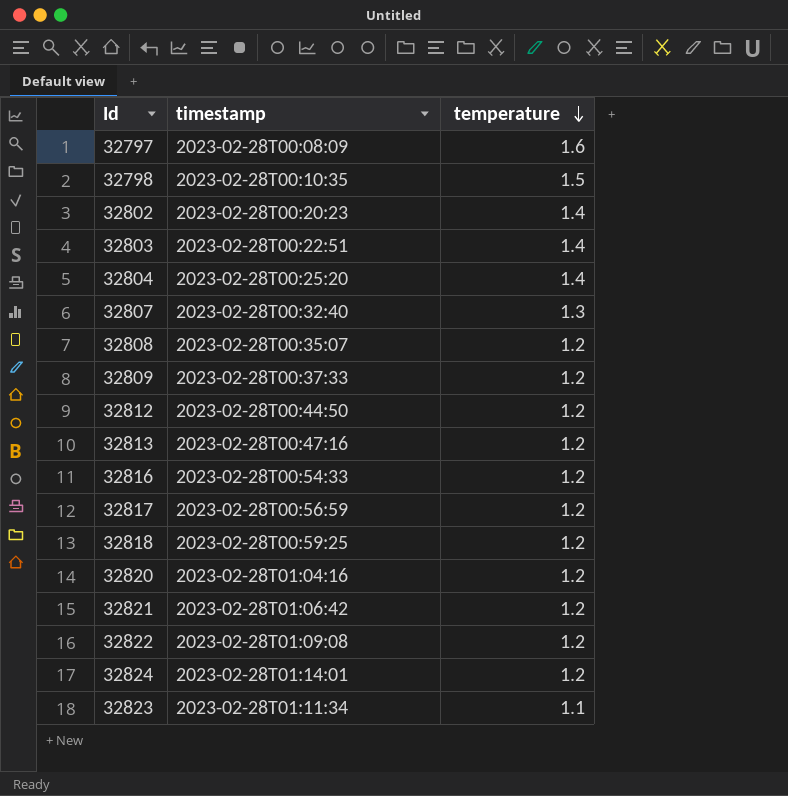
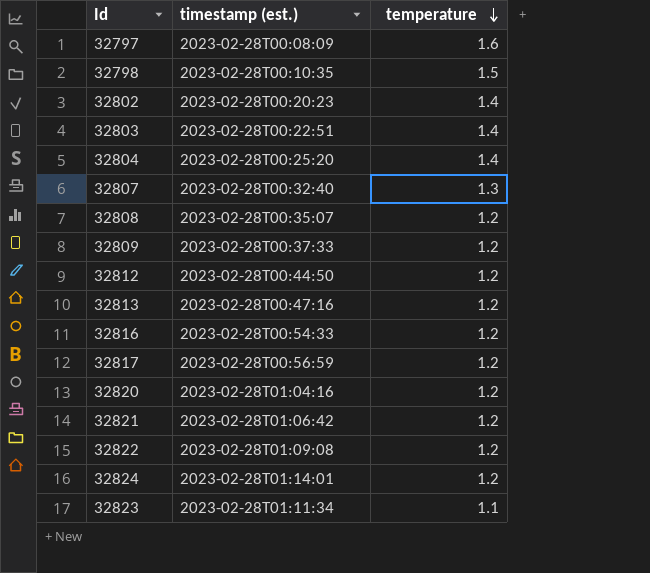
column name: timestamp -> timestamp (est.)
row 32818: 2023-02-28T00:59:25 | 1.2 -> none

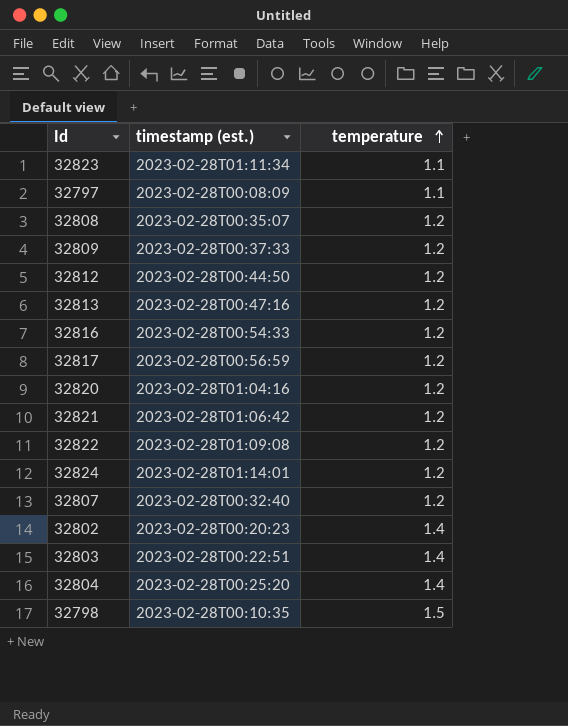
row order: temperature descending -> temperature ascending
32797 | temperature: 1.6 -> 1.1
32807 | temperature: 1.3 -> 1.2

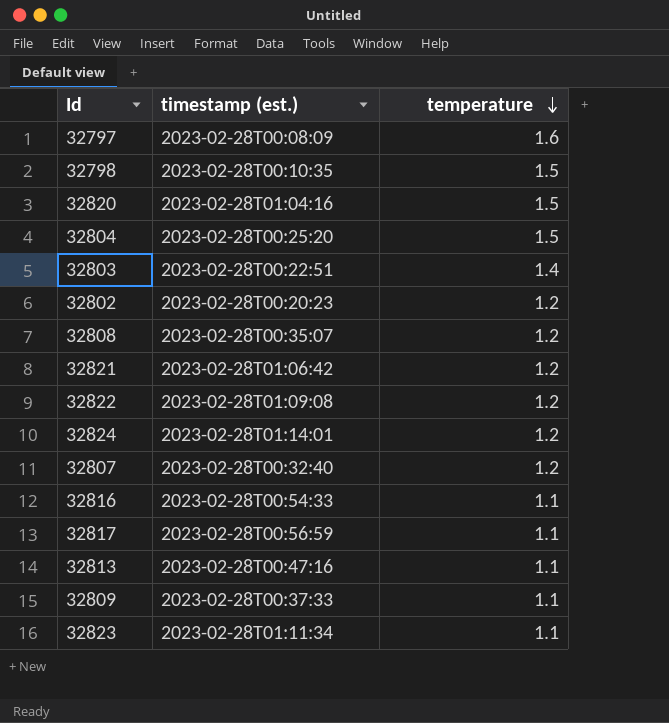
row order: temperature ascending -> temperature descending
row 32812: 2023-02-28T00:44:50 | 1.2 -> none
32797 | temperature: 1.1 -> 1.6
32820 | temperature: 1.2 -> 1.5
32804 | temperature: 1.4 -> 1.5
32802 | temperature: 1.4 -> 1.2
32816 | temperature: 1.2 -> 1.1
32817 | temperature: 1.2 -> 1.1
32813 | temperature: 1.2 -> 1.1
32809 | temperature: 1.2 -> 1.1

